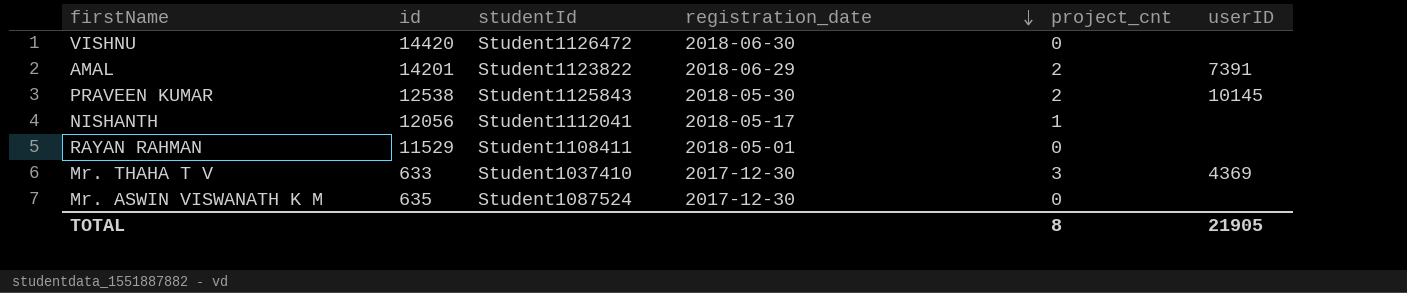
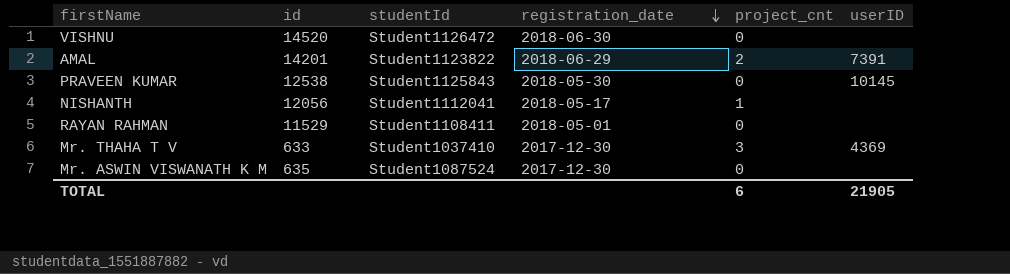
VISHNU | id: 14420 -> 14520
PRAVEEN KUMAR | project_cnt: 2 -> 0
TOTAL | project_cnt: 8 -> 6

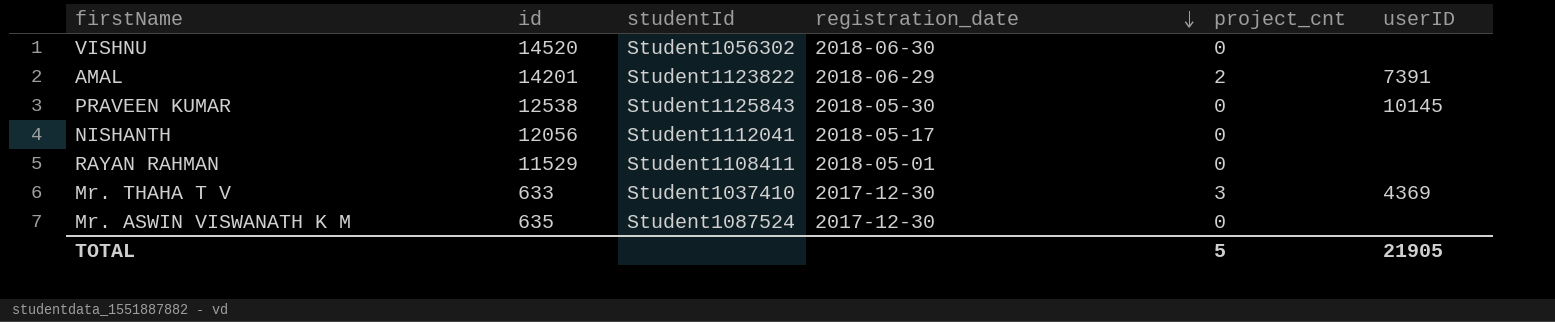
VISHNU | studentId: Student1126472 -> Student1056302
NISHANTH | project_cnt: 1 -> 0
TOTAL | project_cnt: 6 -> 5

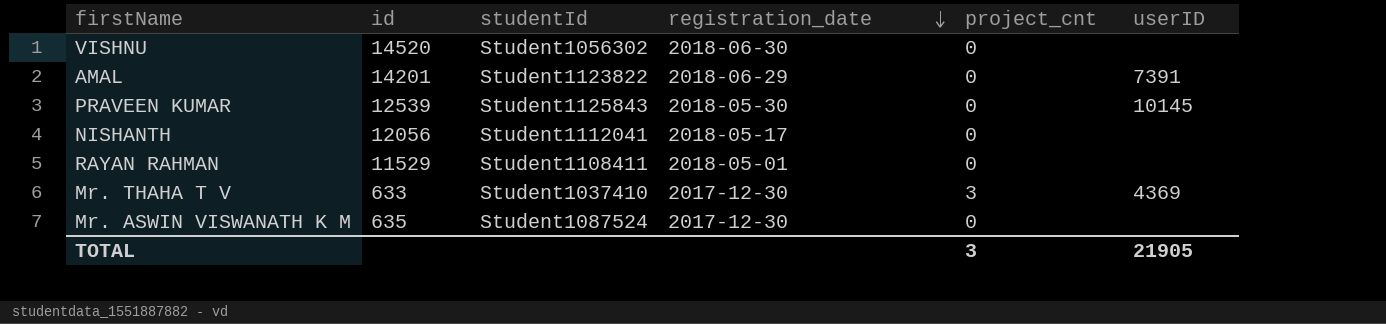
AMAL | project_cnt: 2 -> 0
PRAVEEN KUMAR | id: 12538 -> 12539
TOTAL | project_cnt: 5 -> 3

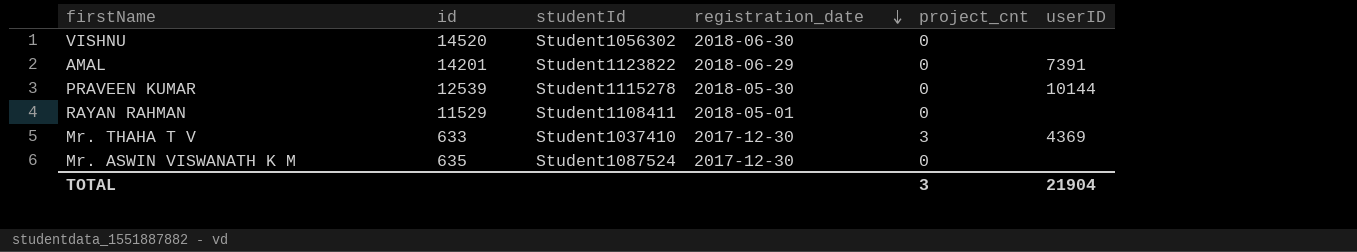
row NISHANTH: 12056 | Student1112041 | 2018-05-17 | 0 | none -> none
PRAVEEN KUMAR | studentId: Student1125843 -> Student1115278
PRAVEEN KUMAR | userID: 10145 -> 10144
TOTAL | userID: 21905 -> 21904

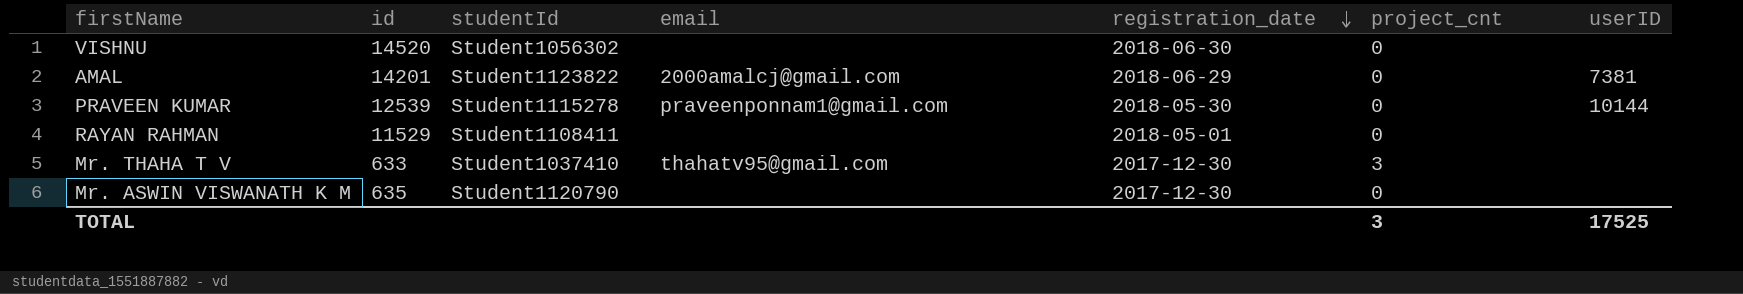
column email | position: none -> 4
AMAL | userID: 7391 -> 7381
Mr. THAHA T V | userID: 4369 -> none
Mr. ASWIN VISWANATH K M | studentId: Student1087524 -> Student1120790
TOTAL | userID: 21904 -> 17525

